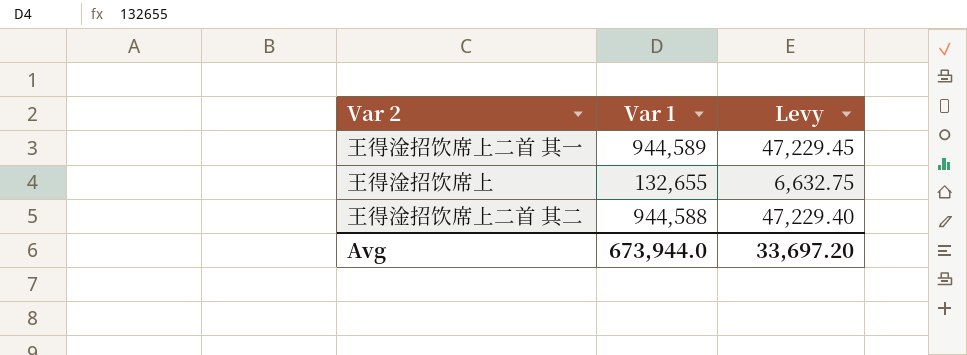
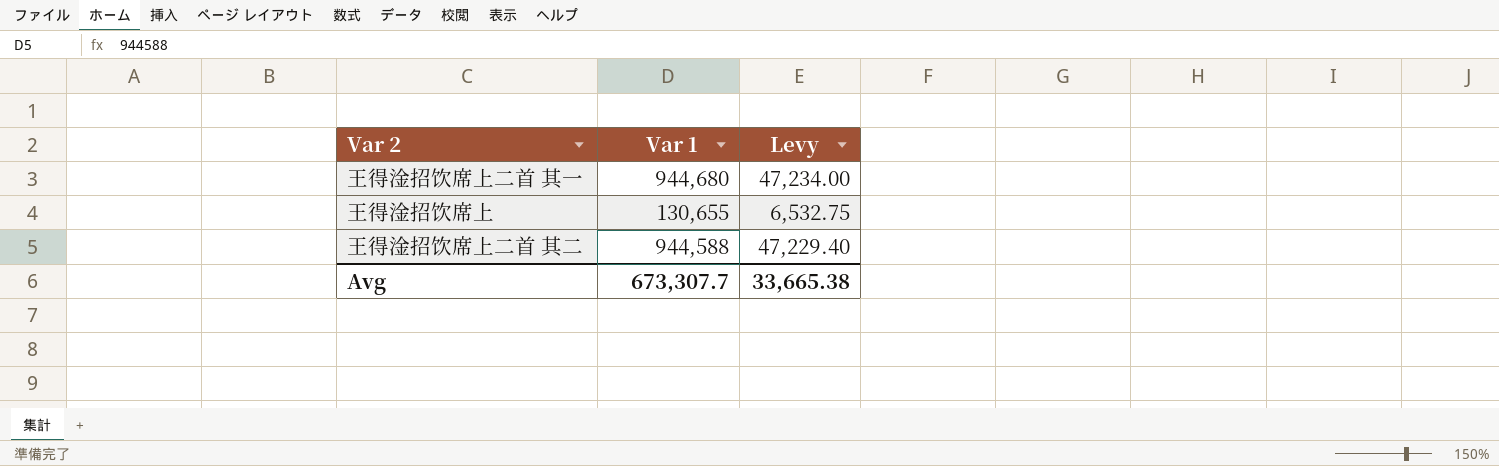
王得淦招饮席上二首 其一 | Var 1: 944,589 -> 944,680
王得淦招饮席上二首 其一 | Levy: 47,229.45 -> 47,234.00
王得淦招饮席上 | Var 1: 132,655 -> 130,655
王得淦招饮席上 | Levy: 6,632.75 -> 6,532.75
Avg | Var 1: 673,944.0 -> 673,307.7
Avg | Levy: 33,697.20 -> 33,665.38

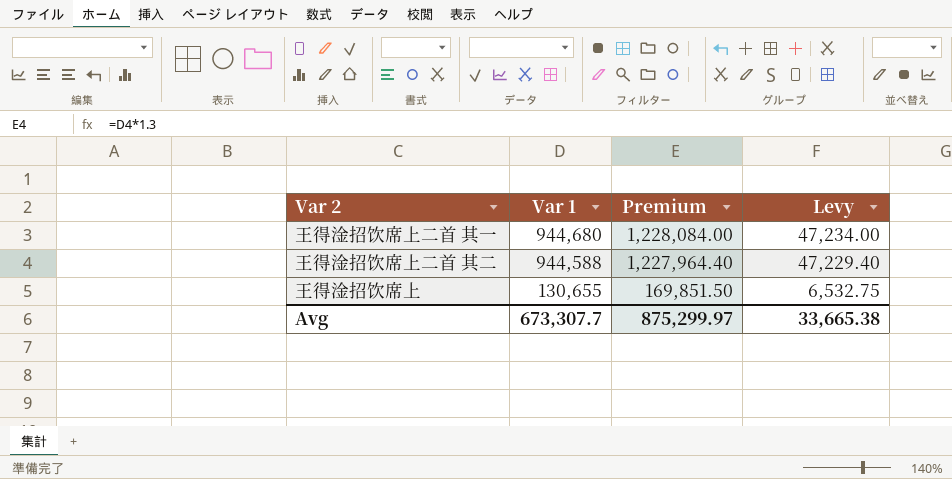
row order: none -> Var 1 descending
column Premium | formula: none -> [Var 1] * 1.3

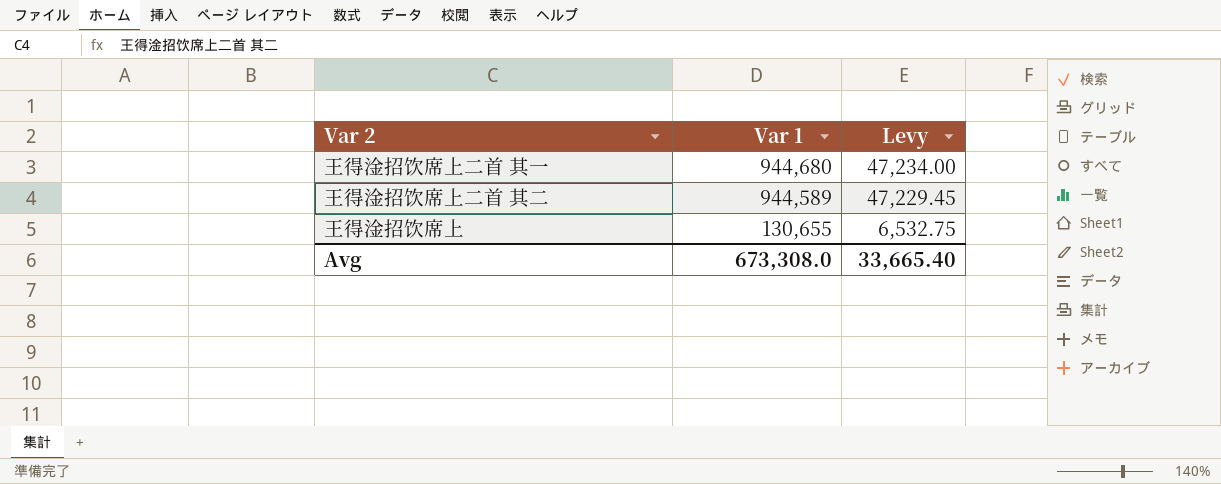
column Premium | formula: [Var 1] * 1.3 -> none
王得淦招饮席上二首 其二 | Var 1: 944,588 -> 944,589
王得淦招饮席上二首 其二 | Levy: 47,229.40 -> 47,229.45
Avg | Var 1: 673,307.7 -> 673,308.0
Avg | Levy: 33,665.38 -> 33,665.40

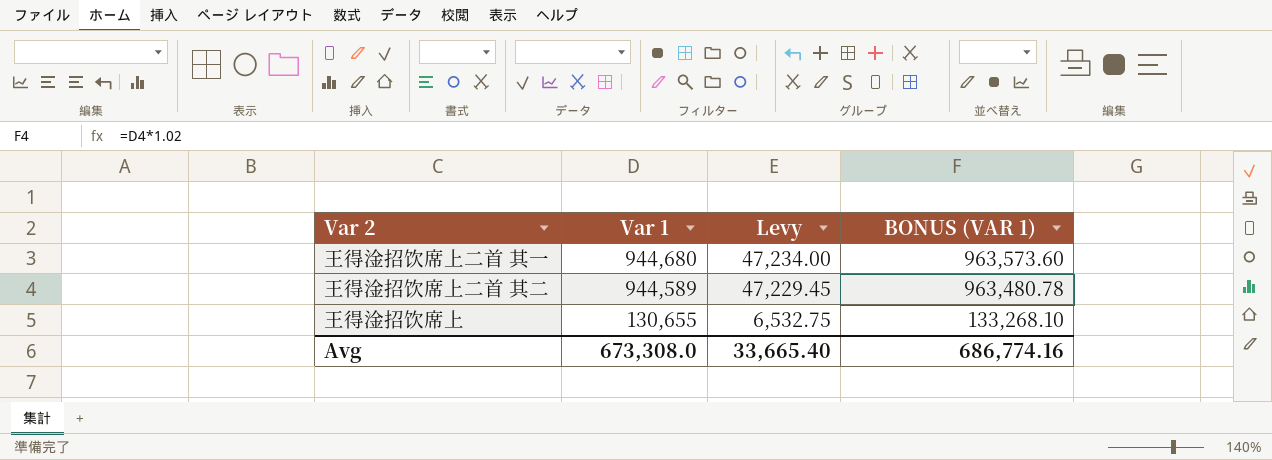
column BONUS (VAR 1) | formula: none -> [Var 1] * 1.02

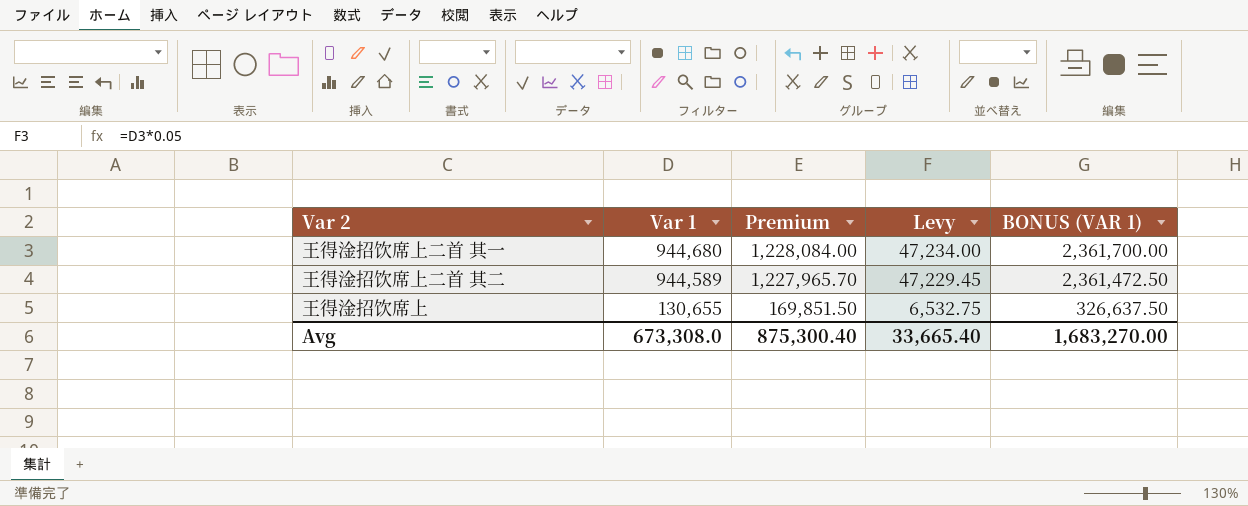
column Premium | formula: none -> [Var 1] * 1.3
column BONUS (VAR 1) | formula: [Var 1] * 1.02 -> [Var 1] * 2.5
Avg | BONUS (VAR 1): 686,774.16 -> 1,683,270.00

